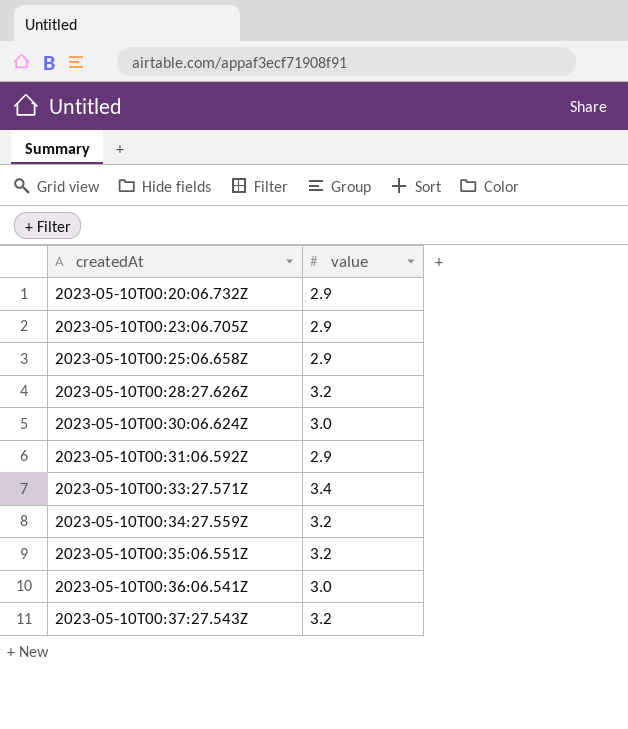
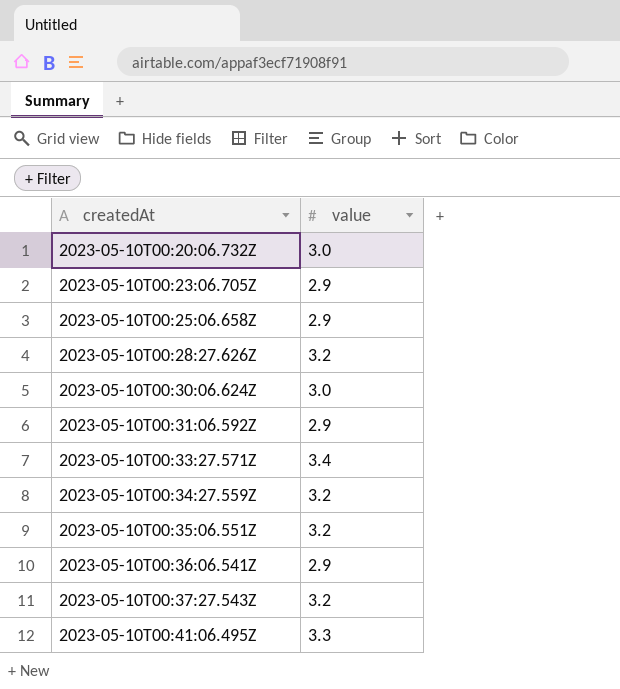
2023-05-10T00:20:06.732Z | value: 2.9 -> 3.0
2023-05-10T00:36:06.541Z | value: 3.0 -> 2.9
row 2023-05-10T00:41:06.495Z: none -> 3.3

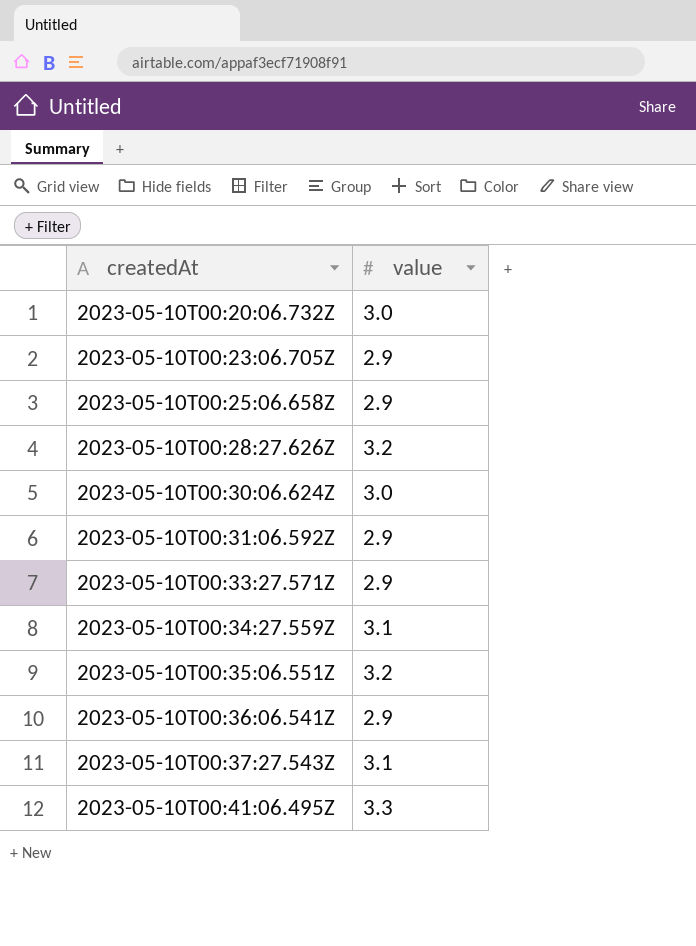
2023-05-10T00:33:27.571Z | value: 3.4 -> 2.9
2023-05-10T00:34:27.559Z | value: 3.2 -> 3.1
2023-05-10T00:37:27.543Z | value: 3.2 -> 3.1

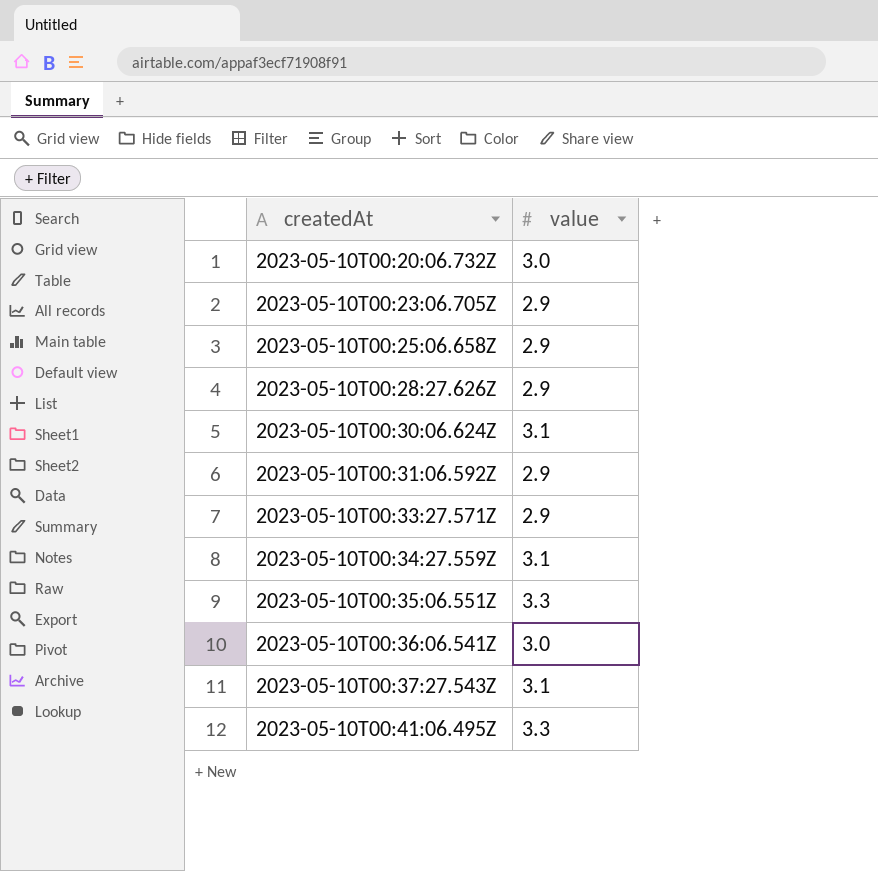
2023-05-10T00:28:27.626Z | value: 3.2 -> 2.9
2023-05-10T00:30:06.624Z | value: 3.0 -> 3.1
2023-05-10T00:35:06.551Z | value: 3.2 -> 3.3
2023-05-10T00:36:06.541Z | value: 2.9 -> 3.0

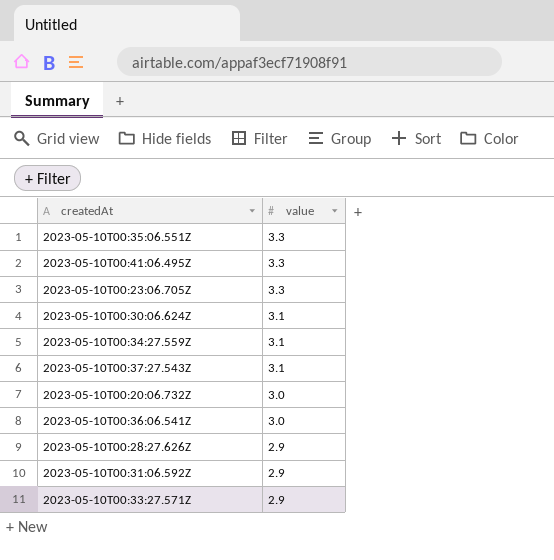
row order: createdAt ascending -> value descending
row 2023-05-10T00:25:06.658Z: 2.9 -> none
2023-05-10T00:23:06.705Z | value: 2.9 -> 3.3

